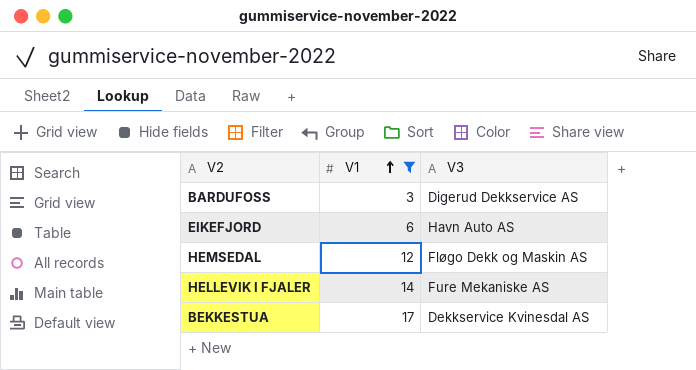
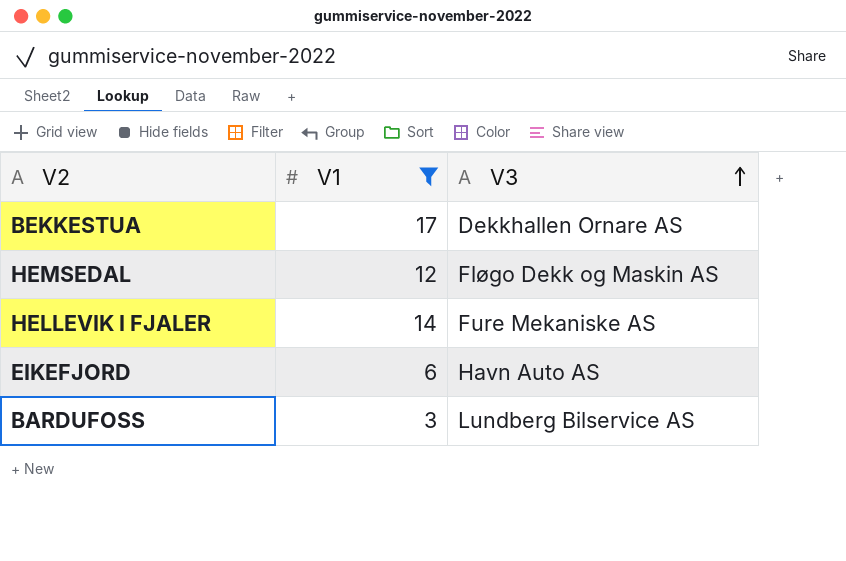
row order: V1 ascending -> V3 ascending
BEKKESTUA | V3: Dekkservice Kvinesdal AS -> Dekkhallen Ornare AS
BARDUFOSS | V3: Digerud Dekkservice AS -> Lundberg Bilservice AS

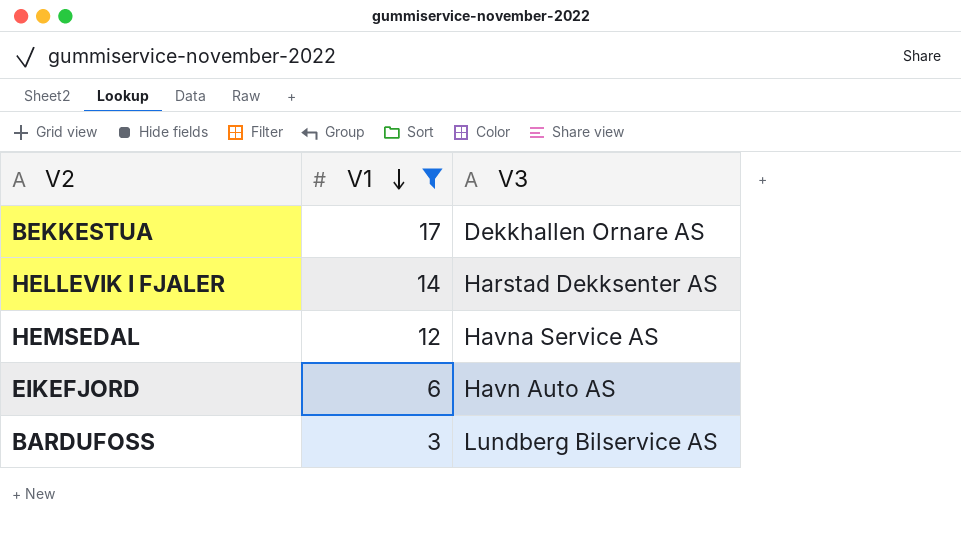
row order: V3 ascending -> V1 descending
HELLEVIK I FJALER | V3: Fure Mekaniske AS -> Harstad Dekksenter AS
HEMSEDAL | V3: Fløgo Dekk og Maskin AS -> Havna Service AS

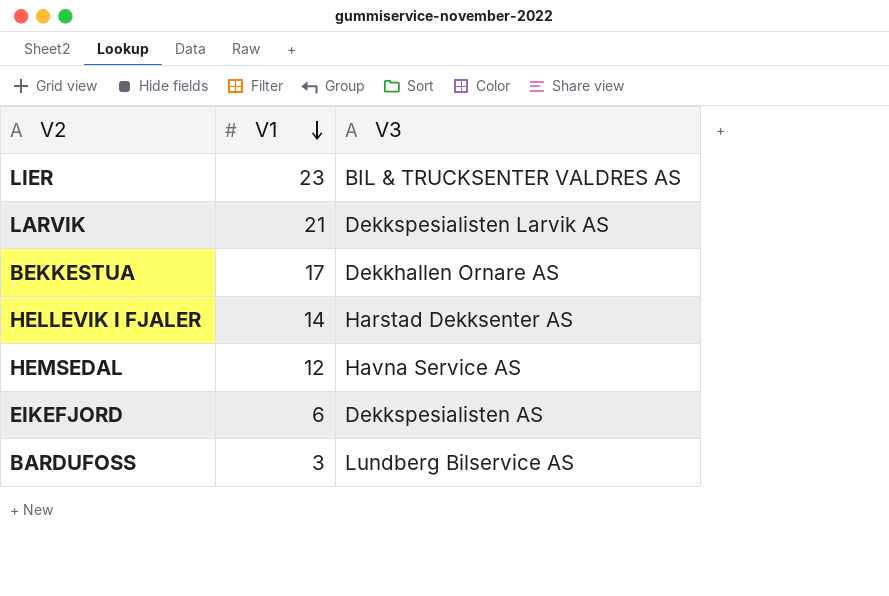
filter: V1 <= 17 -> none
EIKEFJORD | V3: Havn Auto AS -> Dekkspesialisten AS

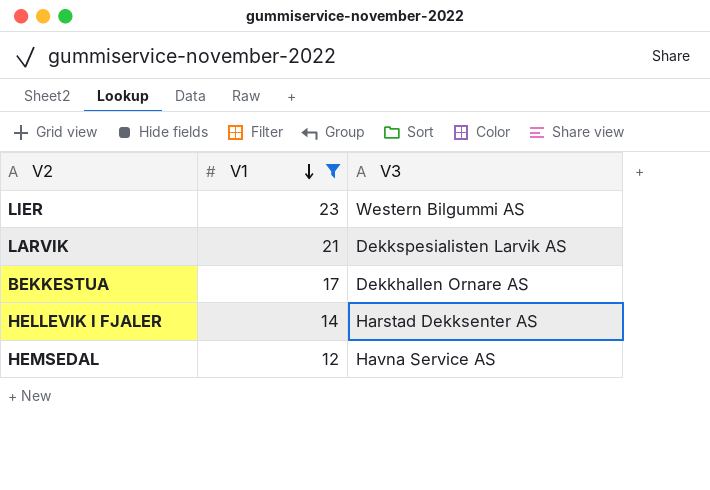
filter: none -> V1 >= 12
LIER | V3: BIL & TRUCKSENTER VALDRES AS -> Western Bilgummi AS

